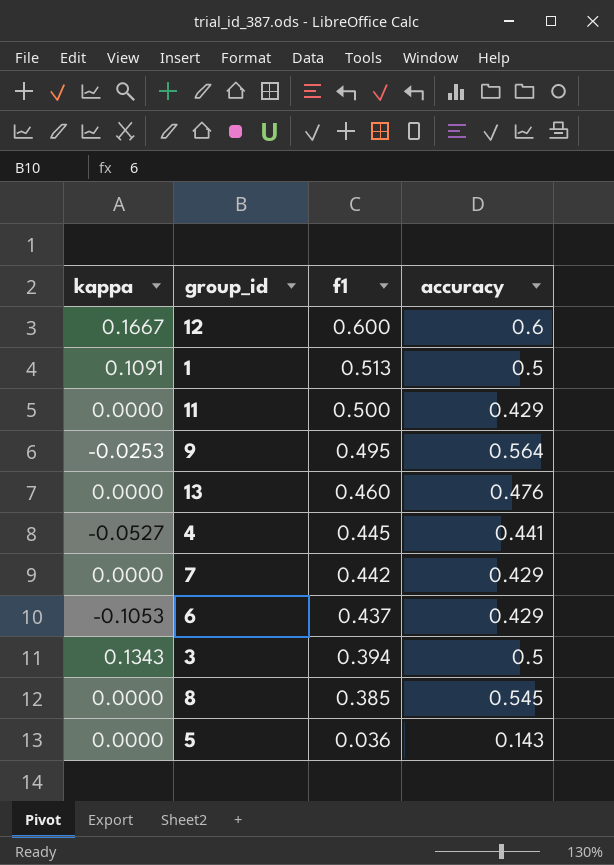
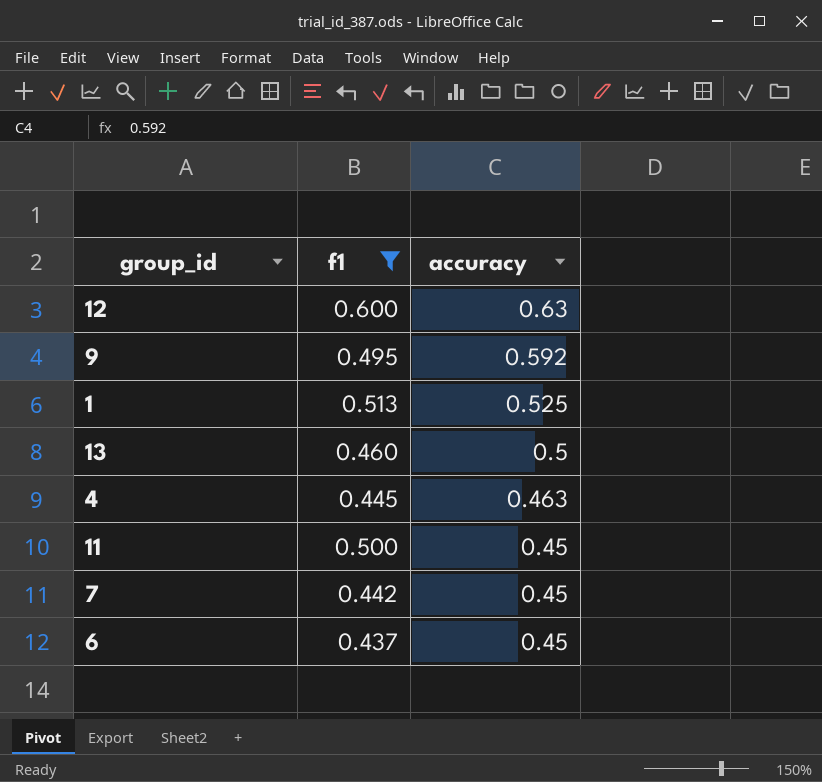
filter: none -> f1 >= 0.437
row order: f1 descending -> accuracy descending
column kappa | position: 1 -> none
12 | accuracy: 0.6 -> 0.63
9 | accuracy: 0.564 -> 0.592
1 | accuracy: 0.5 -> 0.525
13 | accuracy: 0.476 -> 0.5
4 | accuracy: 0.441 -> 0.463
11 | accuracy: 0.429 -> 0.45
7 | accuracy: 0.429 -> 0.45
6 | accuracy: 0.429 -> 0.45

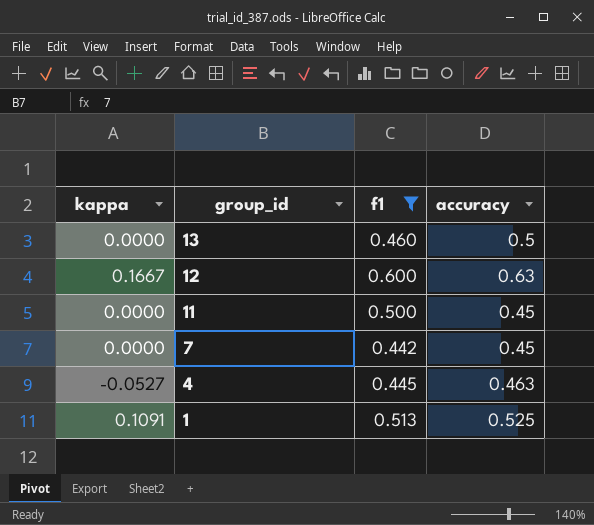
row order: accuracy descending -> group_id descending
column kappa | position: none -> 1
row 9: 0.495 | 0.592 -> none
row 6: 0.437 | 0.45 -> none

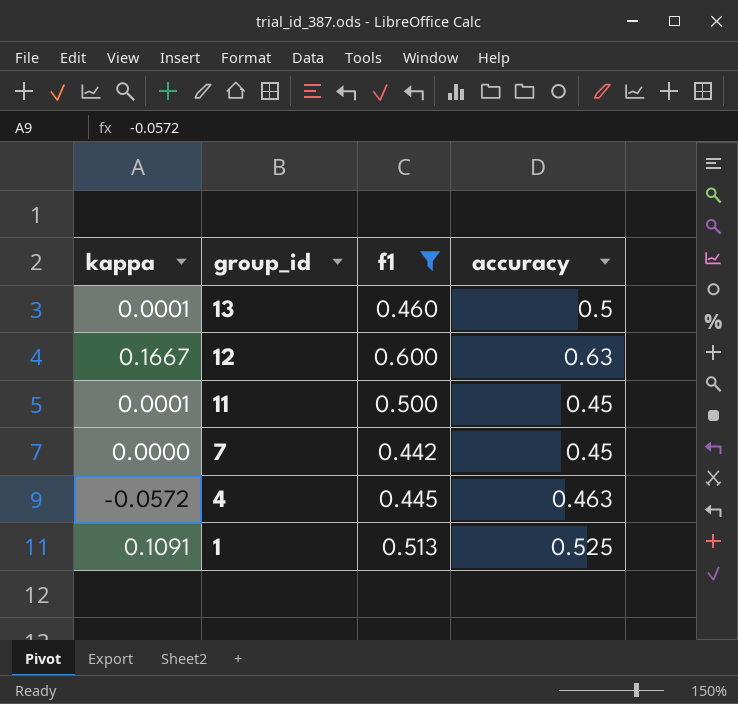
13 | kappa: 0.0000 -> 0.0001
11 | kappa: 0.0000 -> 0.0001
4 | kappa: -0.0527 -> -0.0572

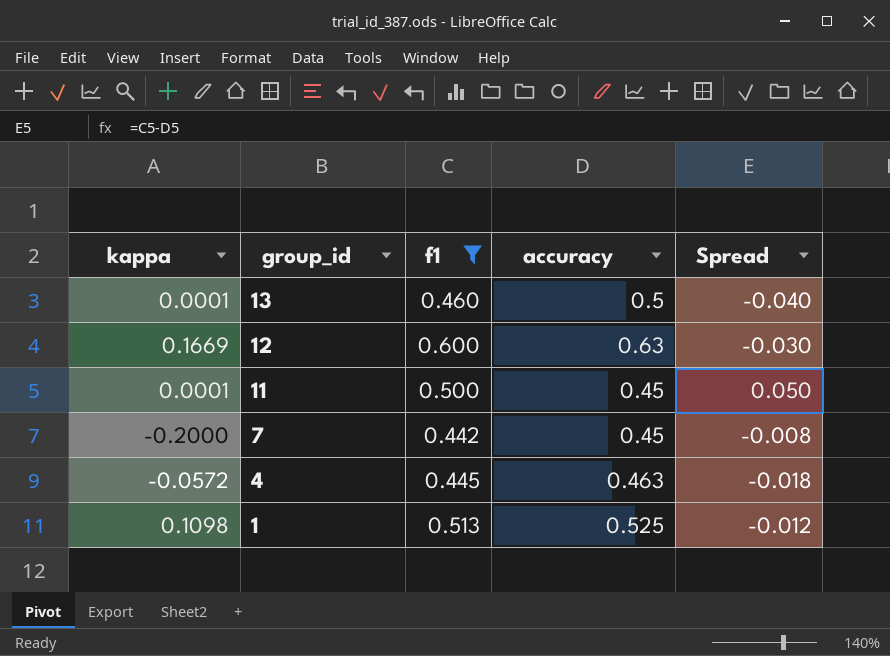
column Spread | formula: none -> [f1] - [accuracy]
12 | kappa: 0.1667 -> 0.1669
7 | kappa: 0.0000 -> -0.2000
1 | kappa: 0.1091 -> 0.1098

